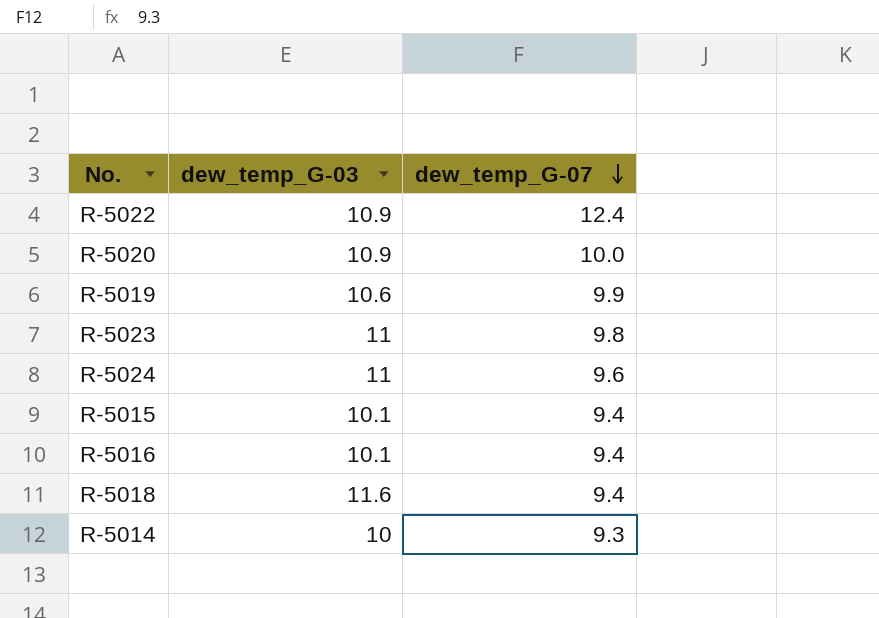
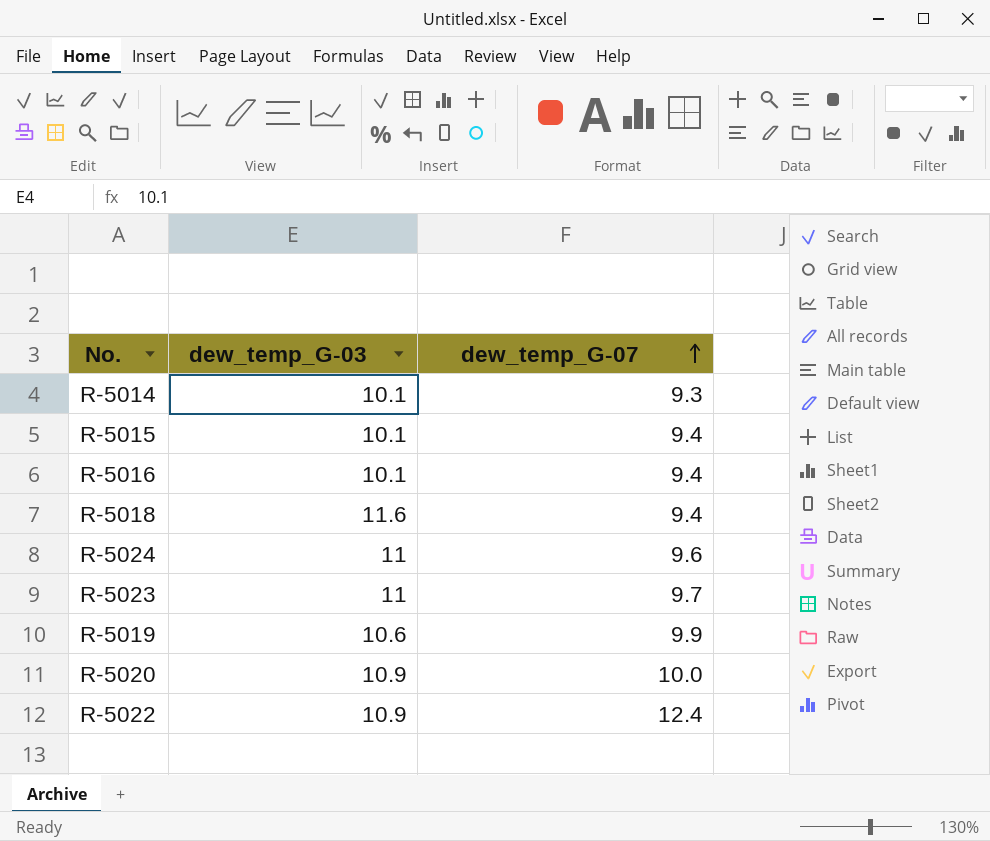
row order: dew_temp_G-07 descending -> dew_temp_G-07 ascending
R-5014 | dew_temp_G-03: 10 -> 10.1
R-5023 | dew_temp_G-07: 9.8 -> 9.7

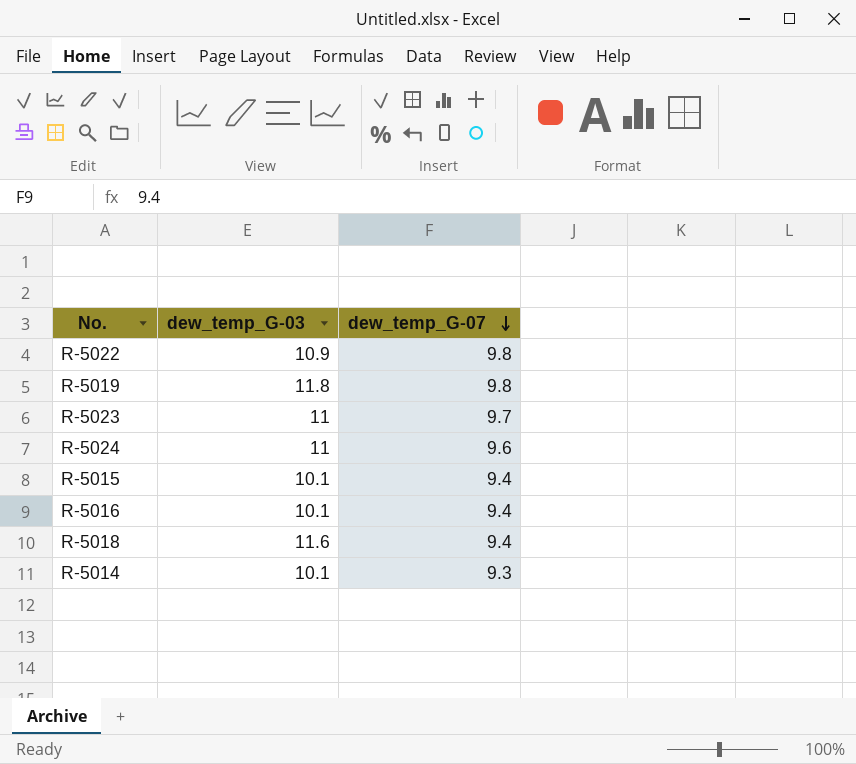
row order: dew_temp_G-07 ascending -> dew_temp_G-07 descending
row R-5020: 10.9 | 10.0 -> none
R-5022 | dew_temp_G-07: 12.4 -> 9.8
R-5019 | dew_temp_G-03: 10.6 -> 11.8
R-5019 | dew_temp_G-07: 9.9 -> 9.8

